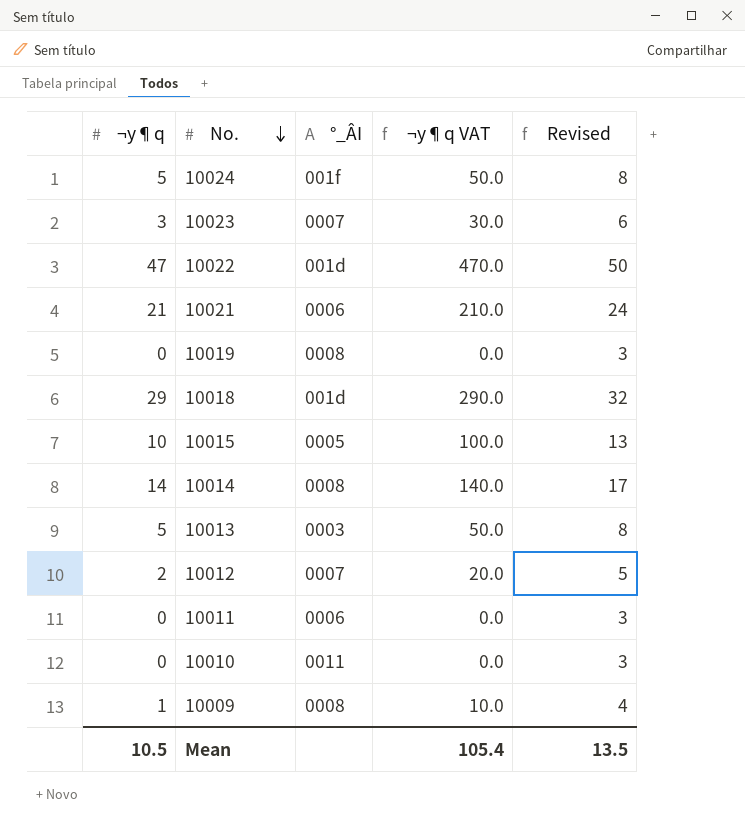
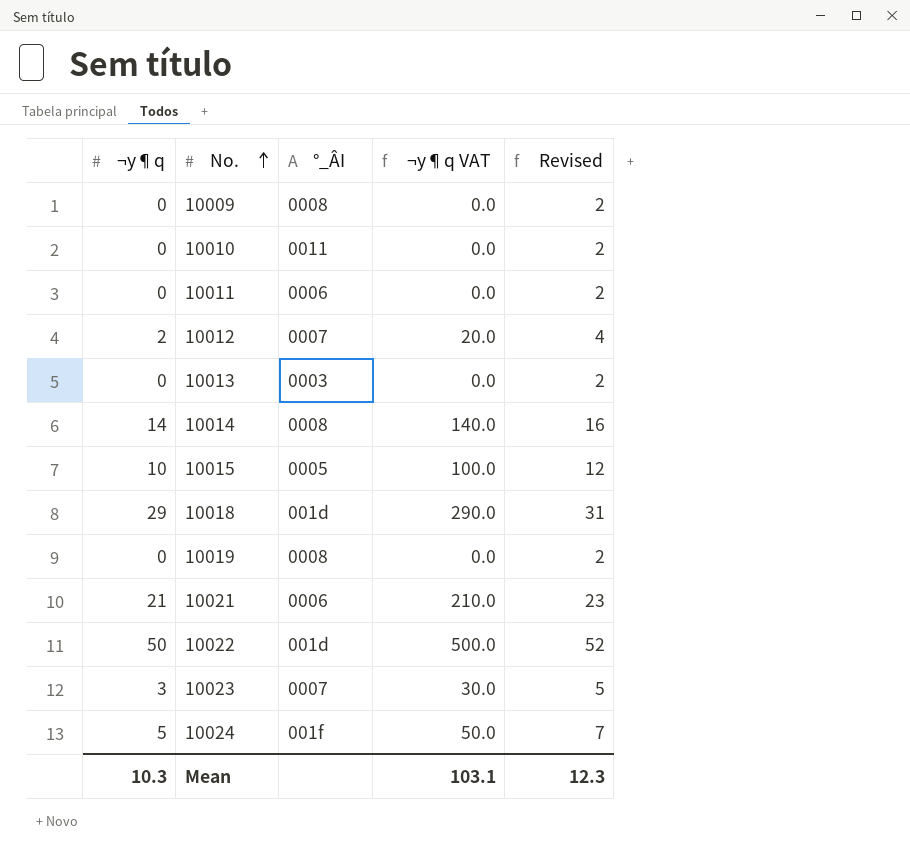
row order: No. descending -> No. ascending
column Revised | formula: [¬y¶q] + 3 -> [¬y¶q] + 2
10009 | ¬y¶q: 1 -> 0
10009 | ¬y¶q VAT: 10.0 -> 0.0
10013 | ¬y¶q: 5 -> 0
10013 | ¬y¶q VAT: 50.0 -> 0.0
10022 | ¬y¶q: 47 -> 50
10022 | ¬y¶q VAT: 470.0 -> 500.0
Mean | ¬y¶q: 10.5 -> 10.3
Mean | ¬y¶q VAT: 105.4 -> 103.1
Mean | Revised: 13.5 -> 12.3

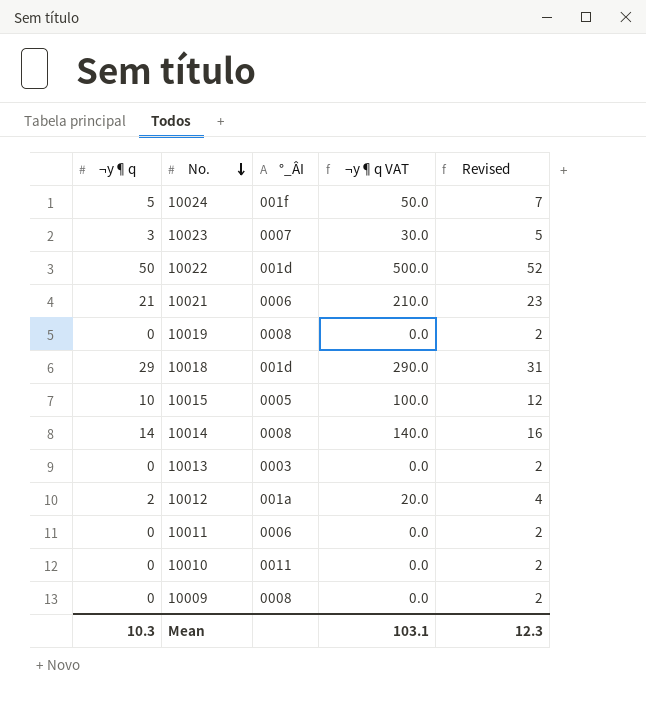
row order: No. ascending -> No. descending
10012 | °_ÂI: 0007 -> 001a

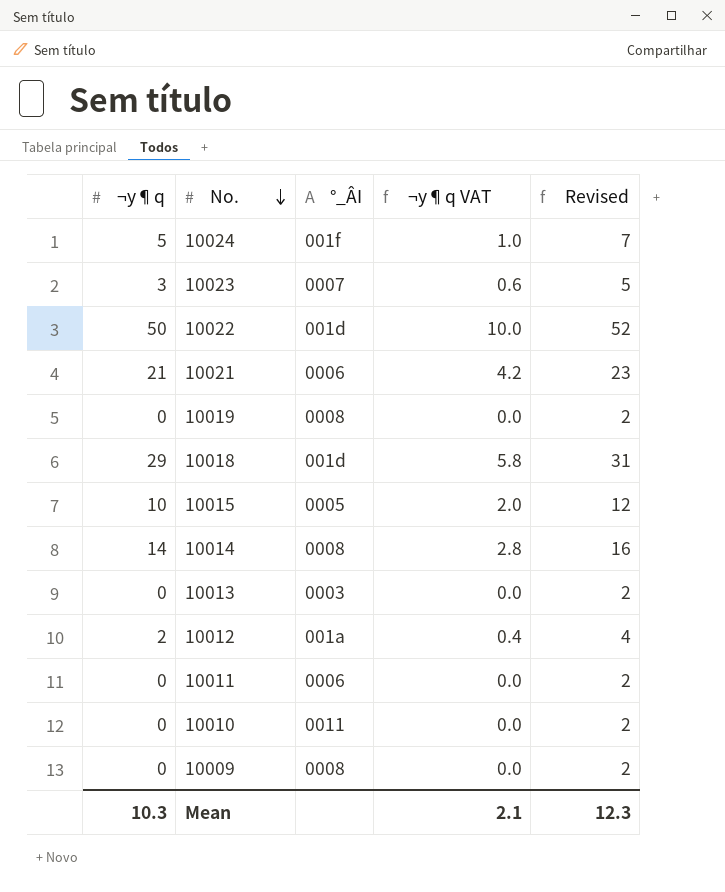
column ¬y¶q VAT | formula: [¬y¶q] * 10 -> [¬y¶q] * 0.2
Mean | ¬y¶q VAT: 103.1 -> 2.1

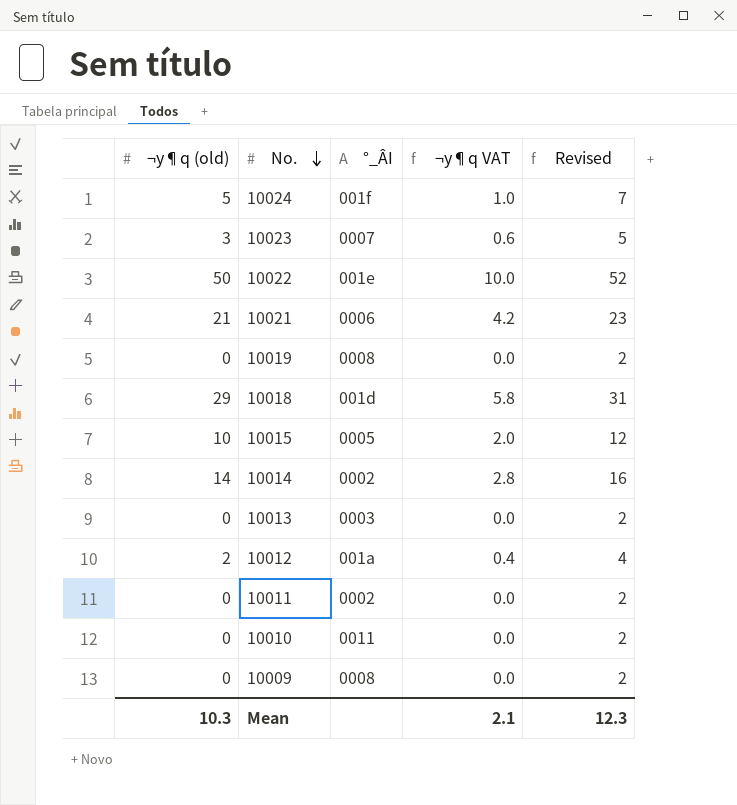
column name: ¬y¶q -> ¬y¶q (old)
10022 | °_ÂI: 001d -> 001e
10014 | °_ÂI: 0008 -> 0002
10011 | °_ÂI: 0006 -> 0002

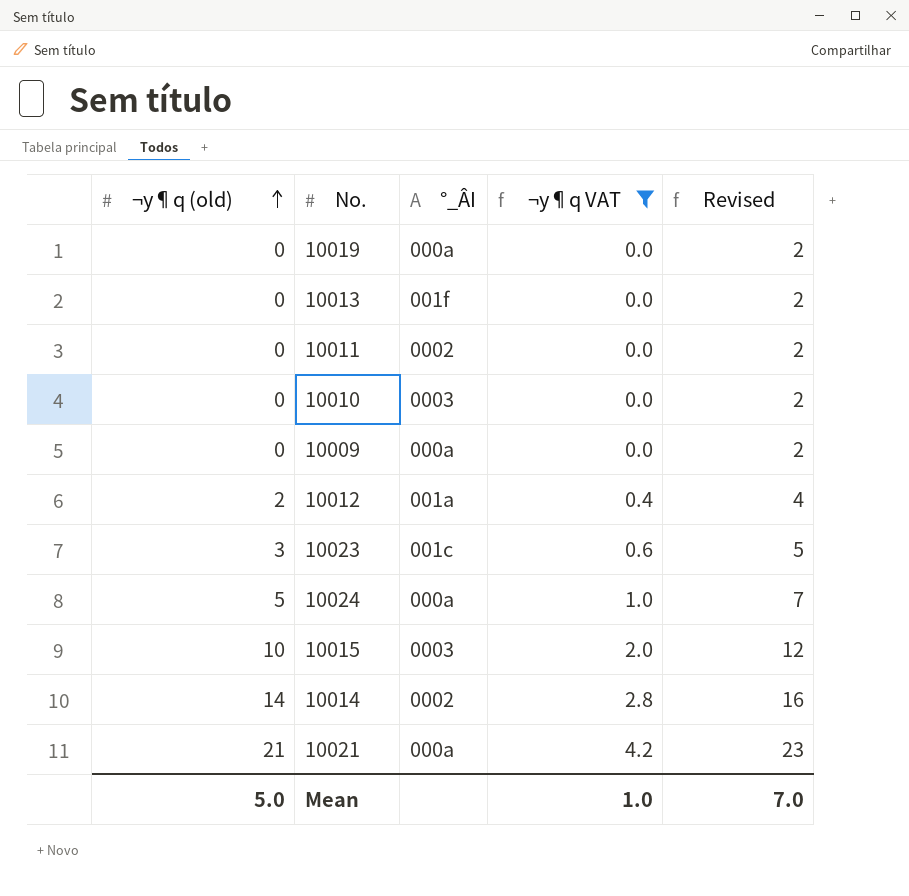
filter: none -> ¬y¶q VAT <= 4.2
row order: No. descending -> ¬y¶q (old) ascending
10019 | °_ÂI: 0008 -> 000a
10013 | °_ÂI: 0003 -> 001f
10010 | °_ÂI: 0011 -> 0003
10009 | °_ÂI: 0008 -> 000a
10023 | °_ÂI: 0007 -> 001c
10024 | °_ÂI: 001f -> 000a
10015 | °_ÂI: 0005 -> 0003
10021 | °_ÂI: 0006 -> 000a
Mean | ¬y¶q (old): 10.3 -> 5.0
Mean | ¬y¶q VAT: 2.1 -> 1.0
Mean | Revised: 12.3 -> 7.0

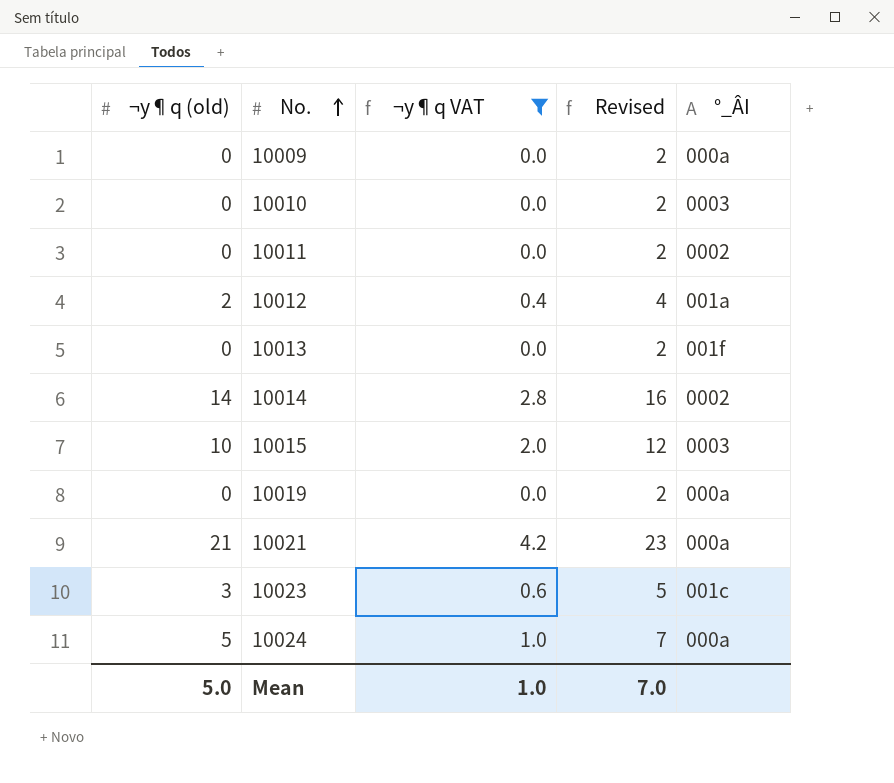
row order: ¬y¶q (old) ascending -> No. ascending
column °_ÂI | position: 3 -> 5

